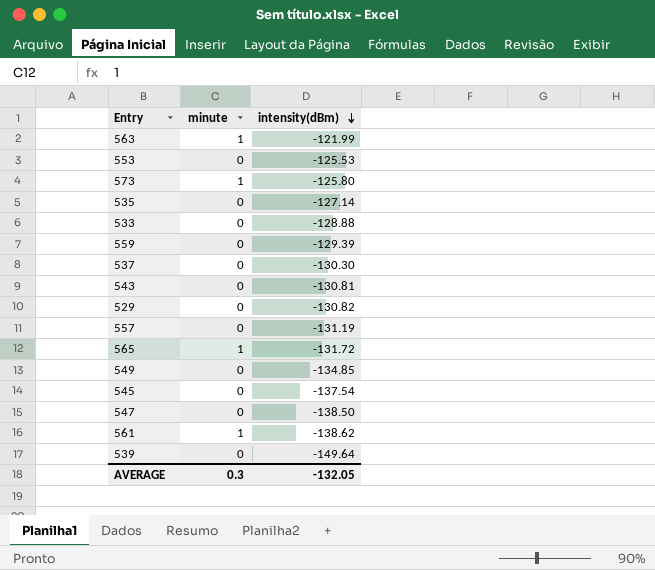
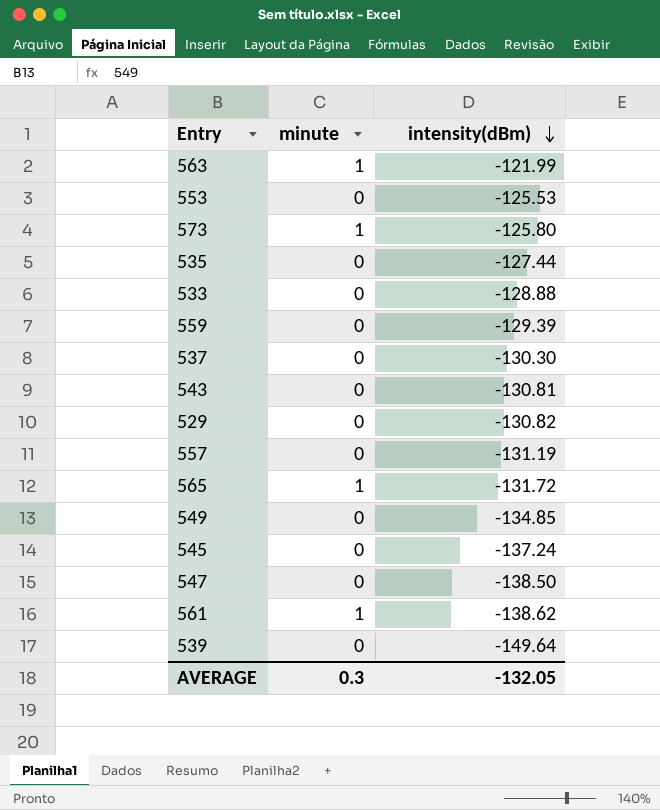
535 | intensity(dBm): -127.14 -> -127.44
545 | intensity(dBm): -137.54 -> -137.24

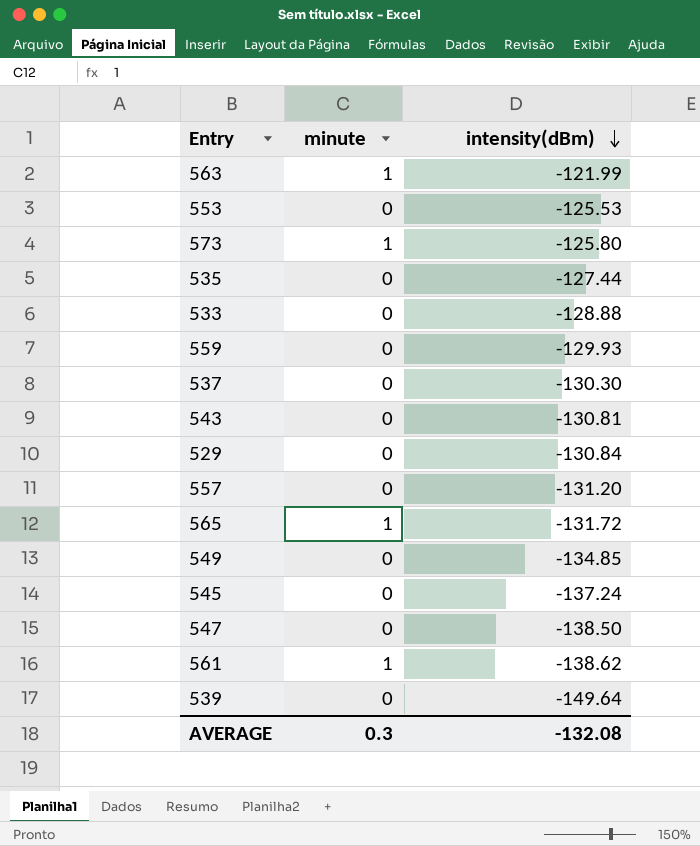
559 | intensity(dBm): -129.39 -> -129.93
529 | intensity(dBm): -130.82 -> -130.84
557 | intensity(dBm): -131.19 -> -131.20
AVERAGE | intensity(dBm): -132.05 -> -132.08

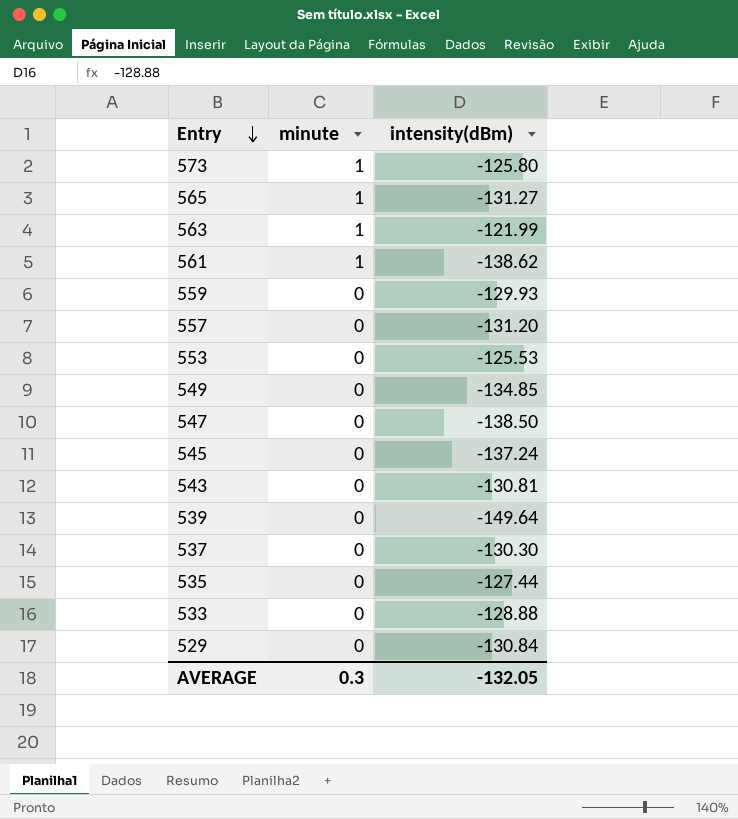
row order: intensity(dBm) descending -> Entry descending
565 | intensity(dBm): -131.72 -> -131.27
AVERAGE | intensity(dBm): -132.08 -> -132.05

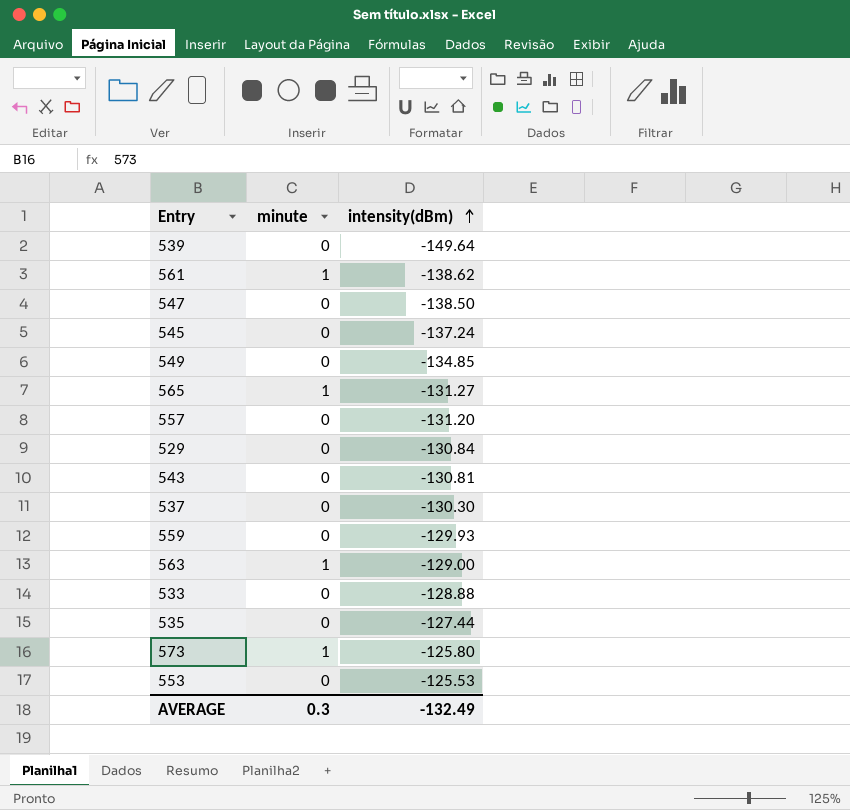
row order: Entry descending -> intensity(dBm) ascending
563 | intensity(dBm): -121.99 -> -129.00
AVERAGE | intensity(dBm): -132.05 -> -132.49

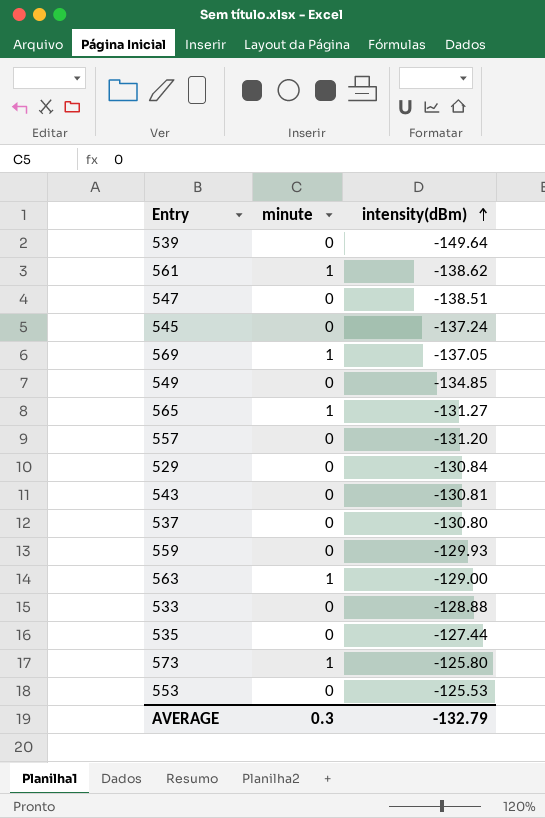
547 | intensity(dBm): -138.50 -> -138.51
row 569: none -> 1 | -137.05
537 | intensity(dBm): -130.30 -> -130.80
AVERAGE | intensity(dBm): -132.49 -> -132.79

